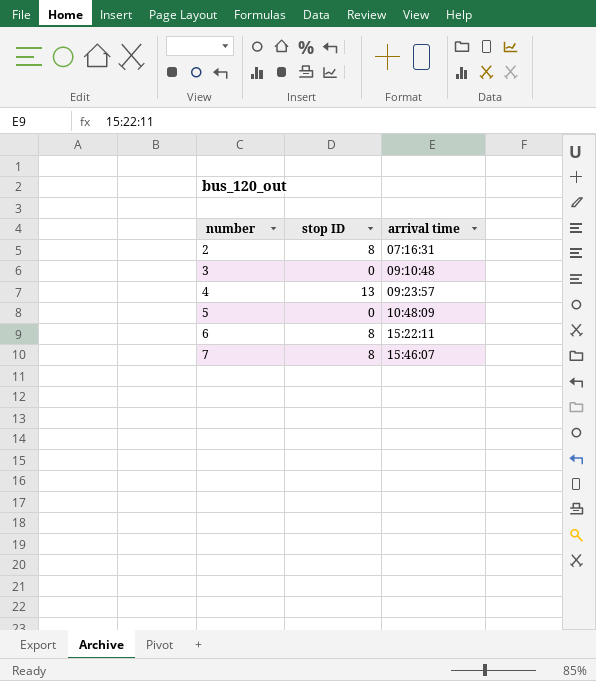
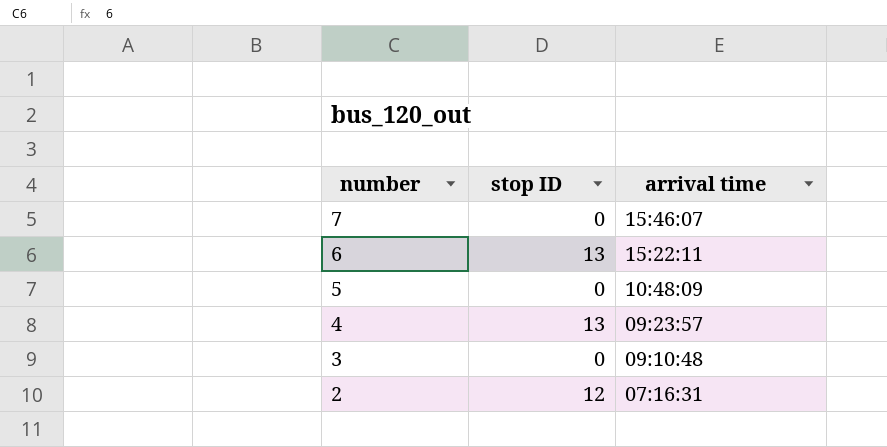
row order: number ascending -> number descending
7 | stop ID: 8 -> 0
6 | stop ID: 8 -> 13
2 | stop ID: 8 -> 12

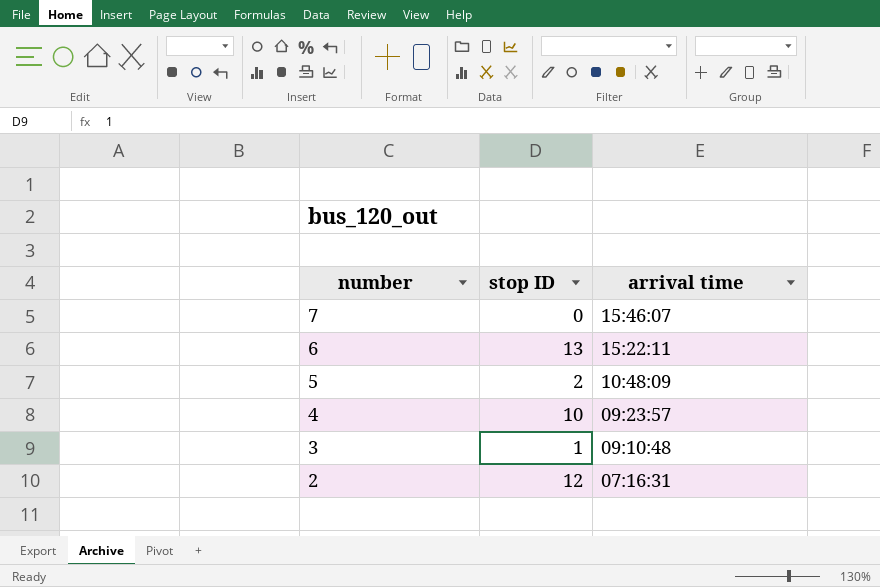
5 | stop ID: 0 -> 2
4 | stop ID: 13 -> 10
3 | stop ID: 0 -> 1

